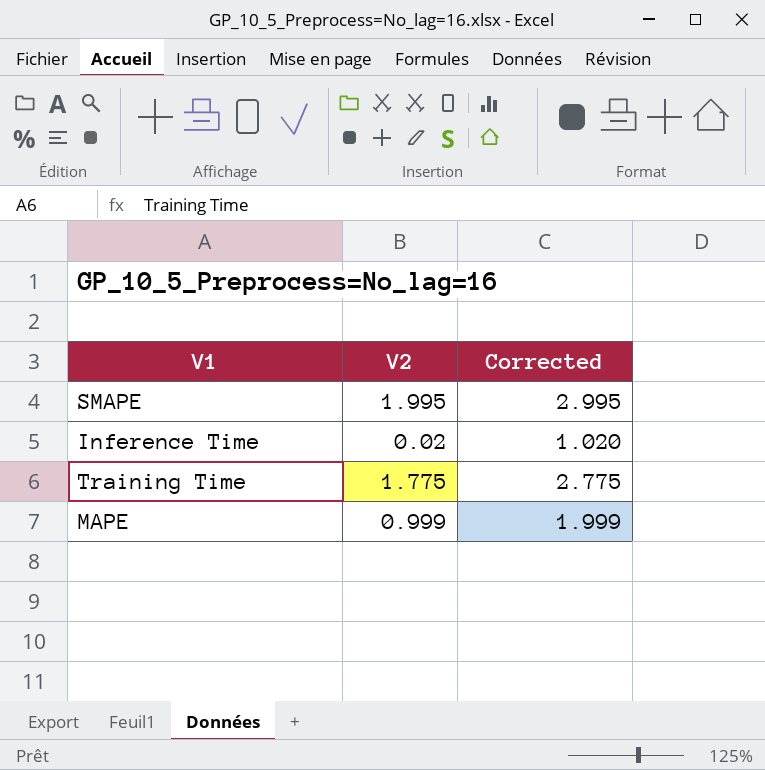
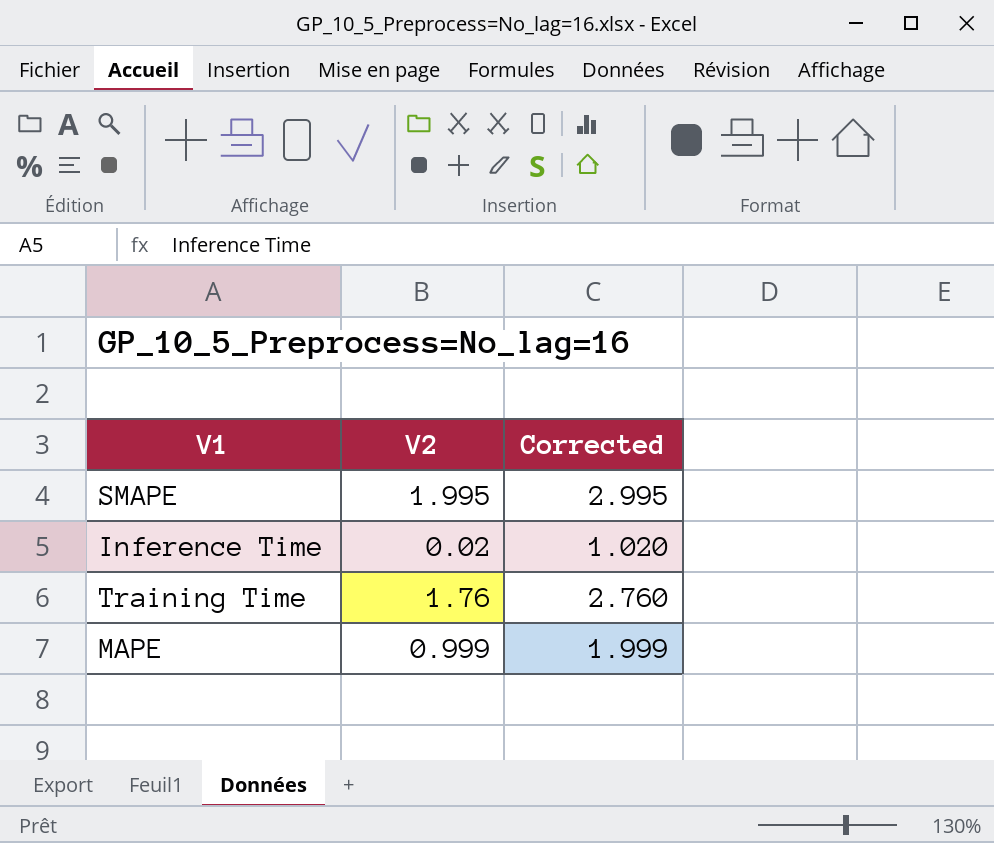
Training Time | V2: 1.775 -> 1.76
Training Time | Corrected: 2.775 -> 2.760

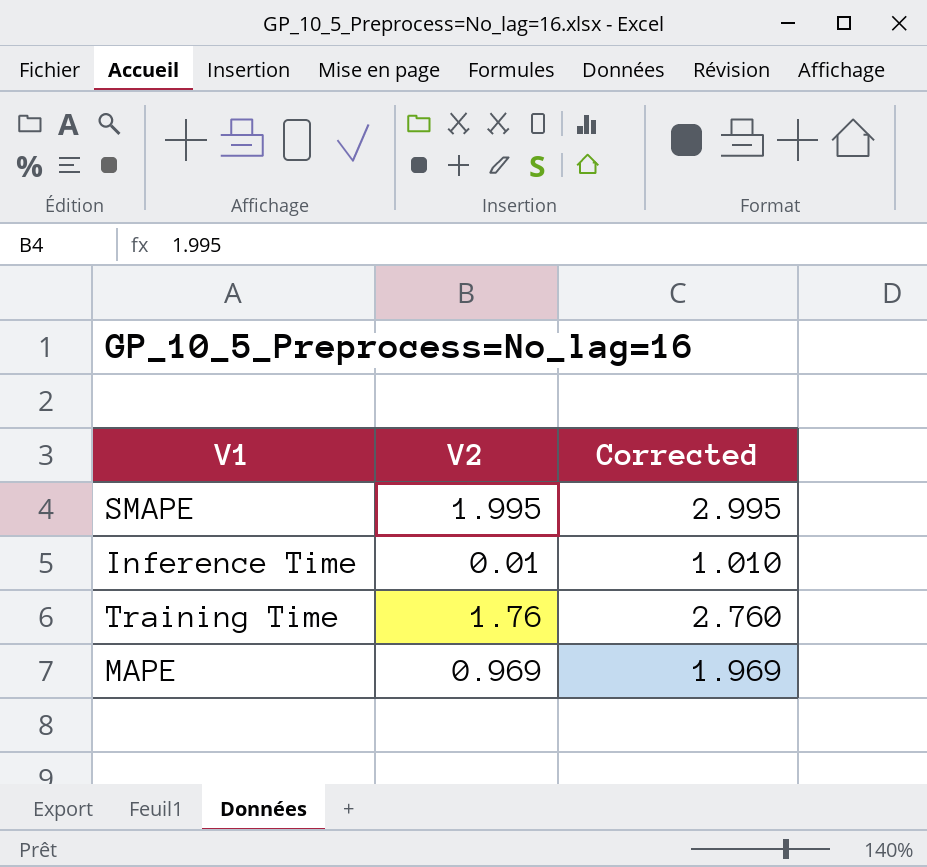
Inference Time | V2: 0.02 -> 0.01
Inference Time | Corrected: 1.020 -> 1.010
MAPE | V2: 0.999 -> 0.969
MAPE | Corrected: 1.999 -> 1.969

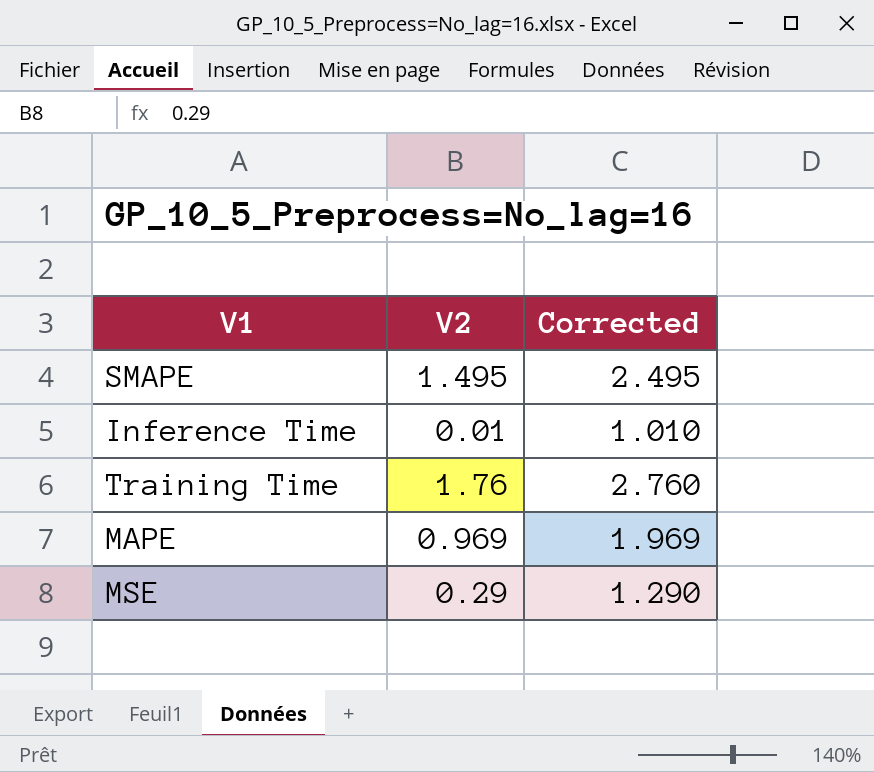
SMAPE | V2: 1.995 -> 1.495
SMAPE | Corrected: 2.995 -> 2.495
row MSE: none -> 0.29 | 1.290

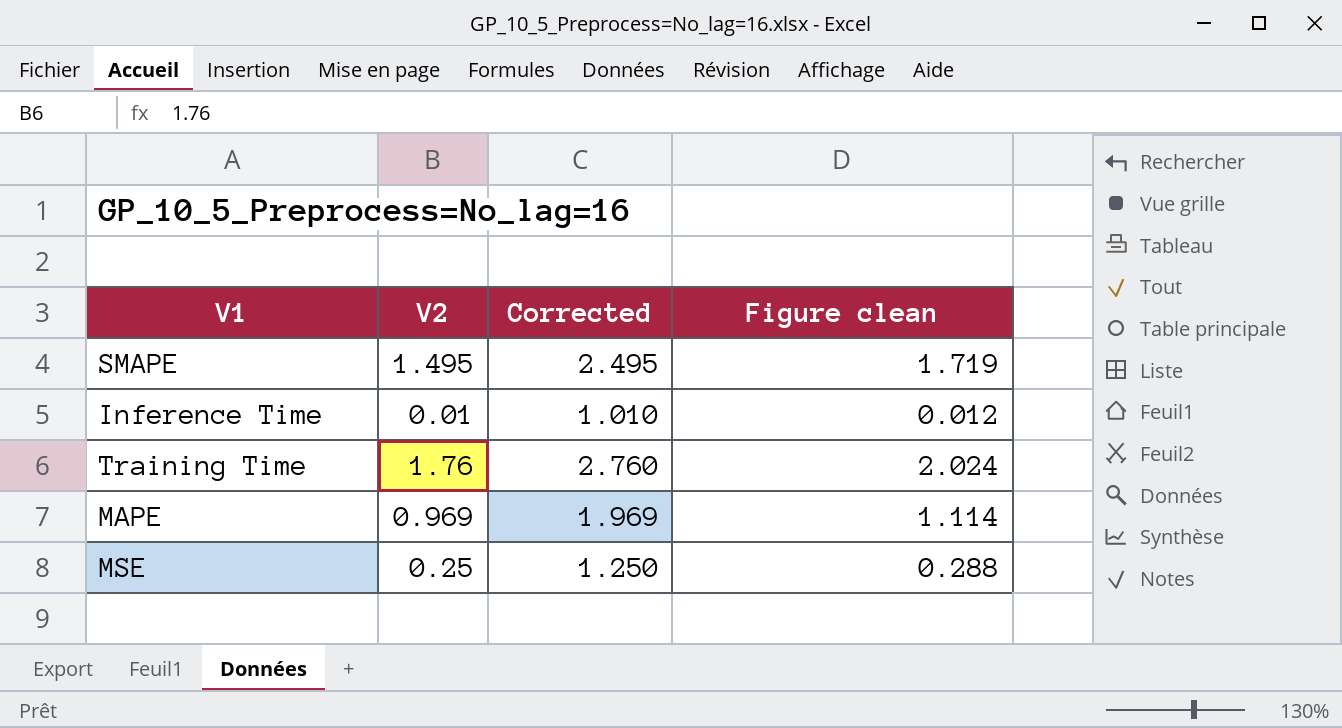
column Figure clean | formula: none -> [V2] * 1.15
MSE | V2: 0.29 -> 0.25
MSE | Corrected: 1.290 -> 1.250

